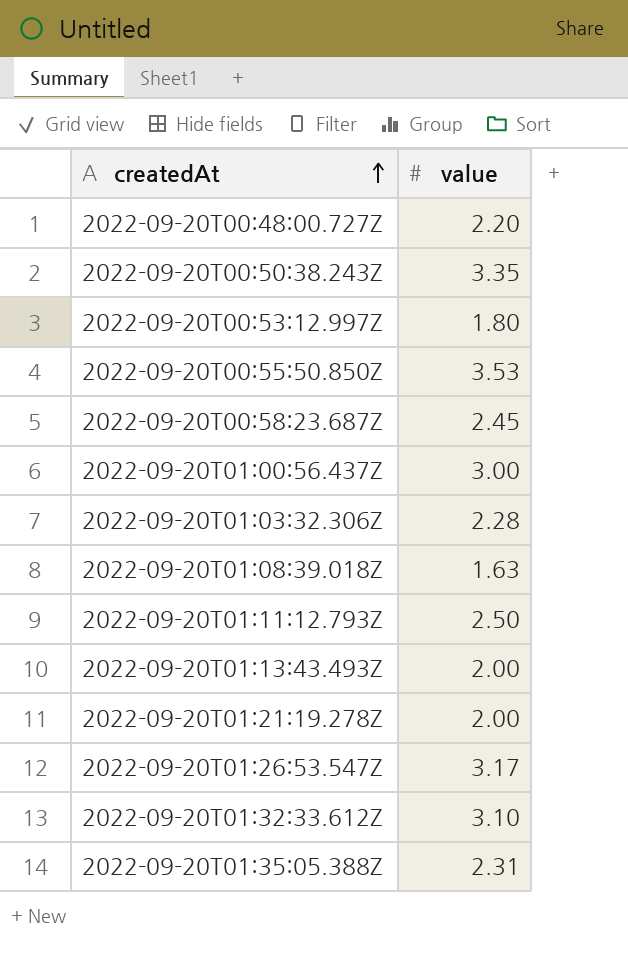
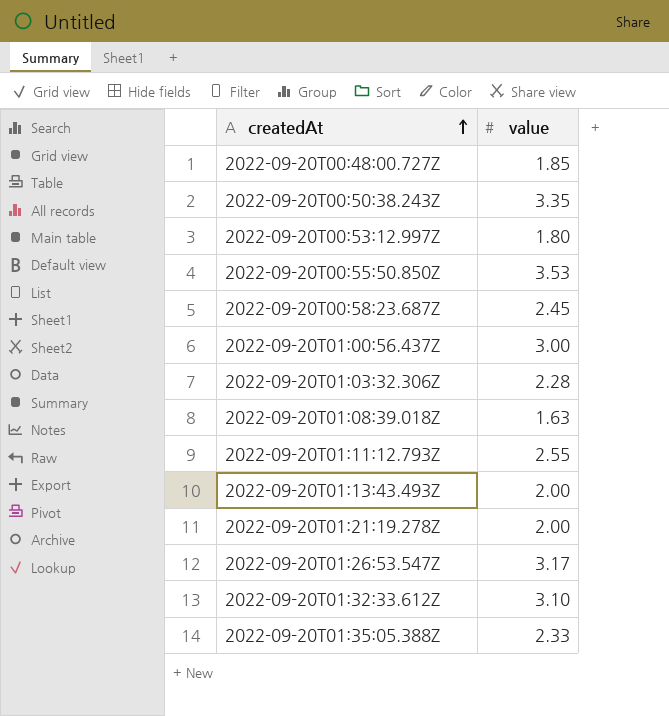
2022-09-20T00:48:00.727Z | value: 2.20 -> 1.85
2022-09-20T01:11:12.793Z | value: 2.50 -> 2.55
2022-09-20T01:35:05.388Z | value: 2.31 -> 2.33

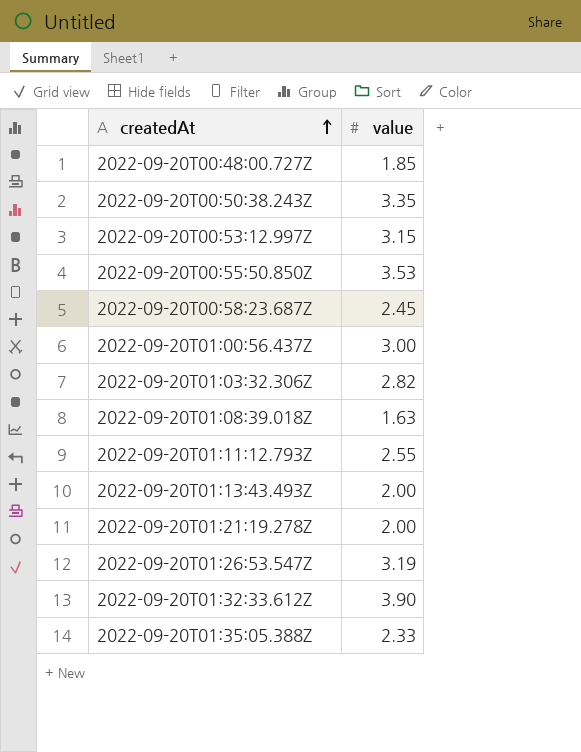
2022-09-20T00:53:12.997Z | value: 1.80 -> 3.15
2022-09-20T01:03:32.306Z | value: 2.28 -> 2.82
2022-09-20T01:26:53.547Z | value: 3.17 -> 3.19
2022-09-20T01:32:33.612Z | value: 3.10 -> 3.90

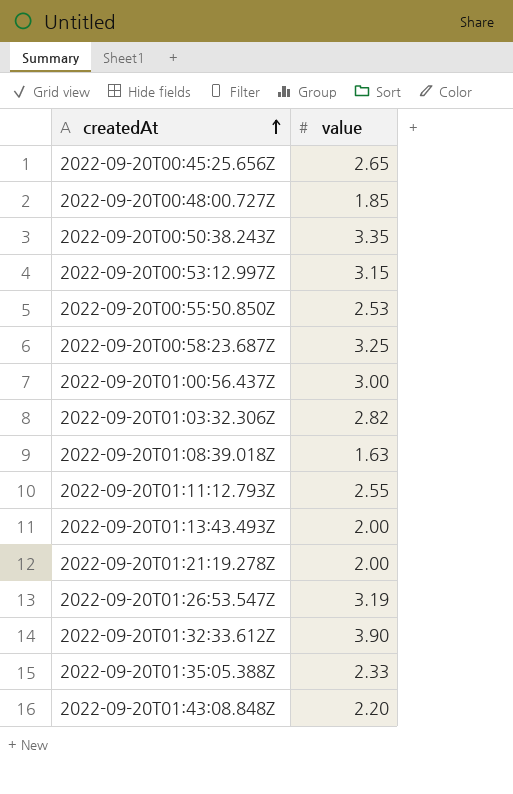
row 2022-09-20T00:45:25.656Z: none -> 2.65
2022-09-20T00:55:50.850Z | value: 3.53 -> 2.53
2022-09-20T00:58:23.687Z | value: 2.45 -> 3.25
row 2022-09-20T01:43:08.848Z: none -> 2.20

